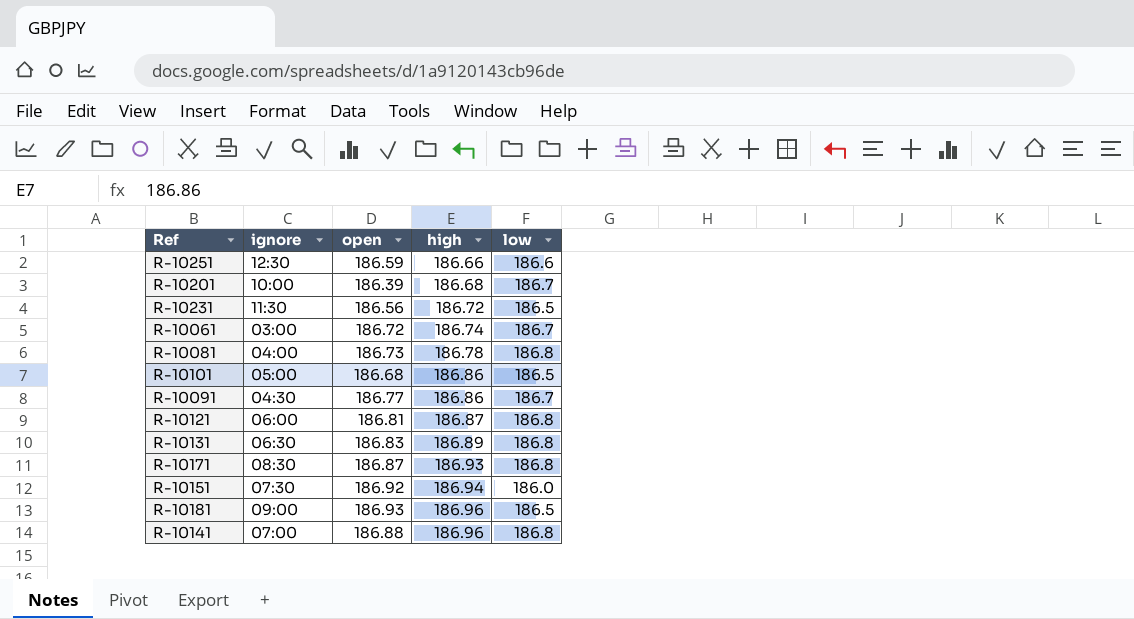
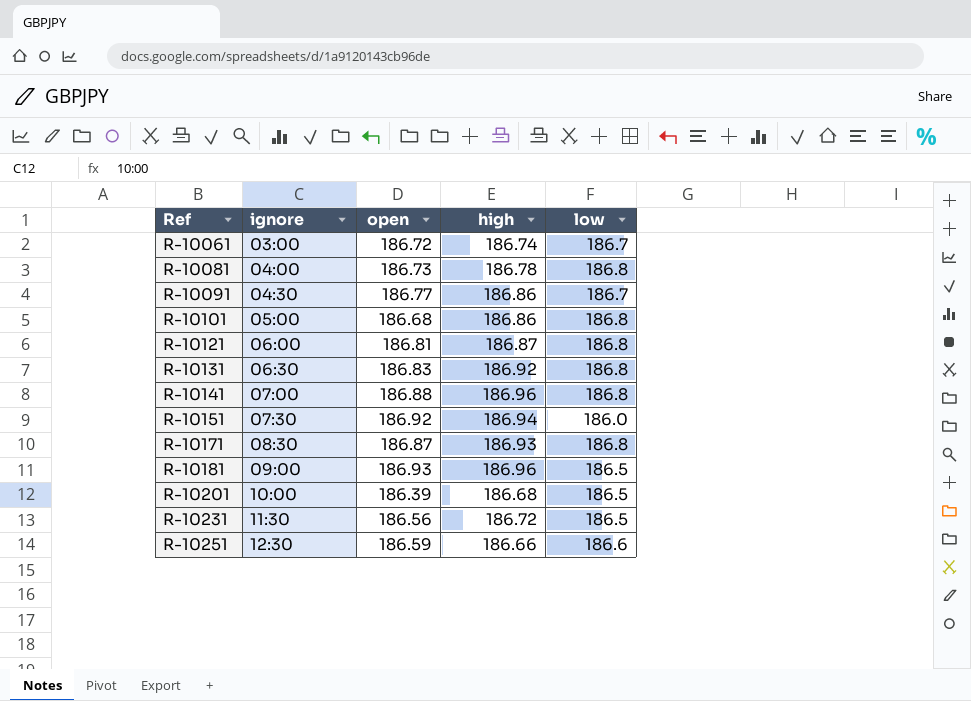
row order: high ascending -> Ref ascending
R-10101 | low: 186.5 -> 186.8
R-10131 | high: 186.89 -> 186.92
R-10201 | low: 186.7 -> 186.5

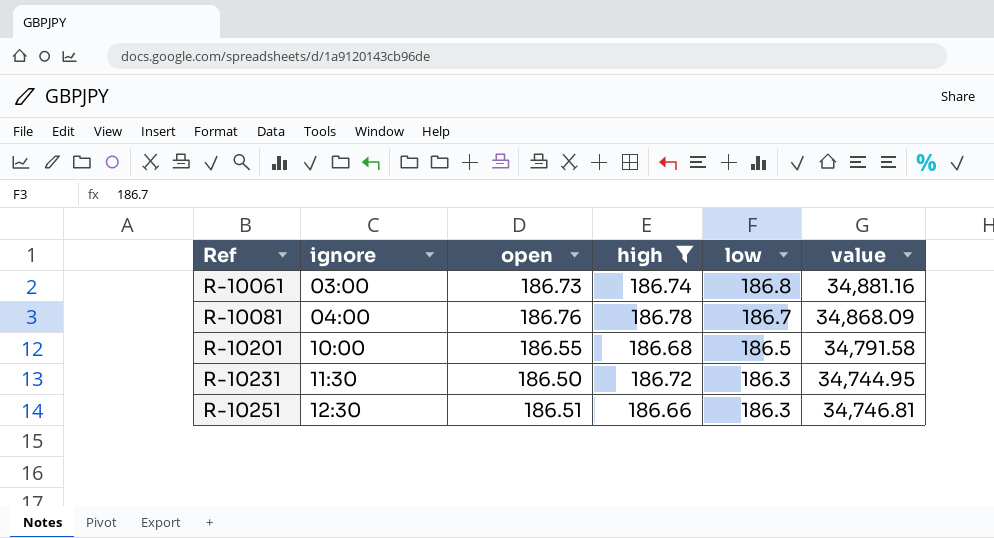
filter: none -> high <= 186.78
column value | formula: none -> [open] * [low]
R-10061 | open: 186.72 -> 186.73
R-10061 | low: 186.7 -> 186.8
R-10081 | open: 186.73 -> 186.76
R-10081 | low: 186.8 -> 186.7
R-10201 | open: 186.39 -> 186.55
R-10231 | open: 186.56 -> 186.50
R-10231 | low: 186.5 -> 186.3
R-10251 | open: 186.59 -> 186.51
R-10251 | low: 186.6 -> 186.3

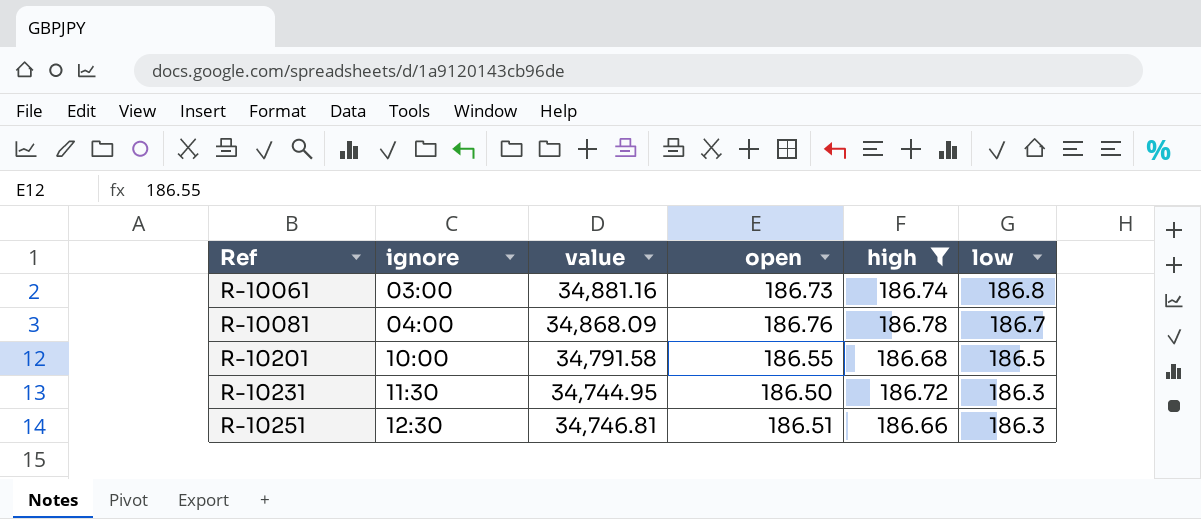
column value | position: 6 -> 3

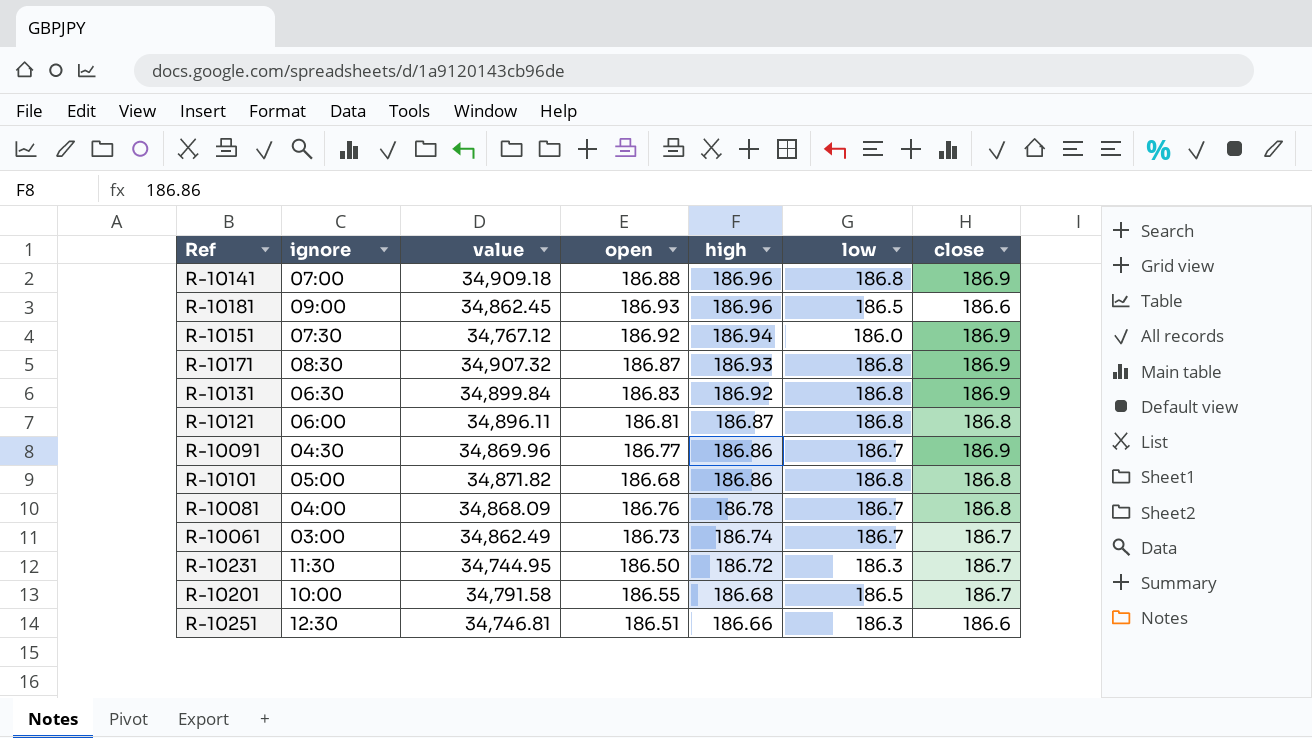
filter: high <= 186.78 -> none
row order: Ref ascending -> high descending
column close | position: none -> 7
R-10061 | value: 34,881.16 -> 34,862.49
R-10061 | low: 186.8 -> 186.7

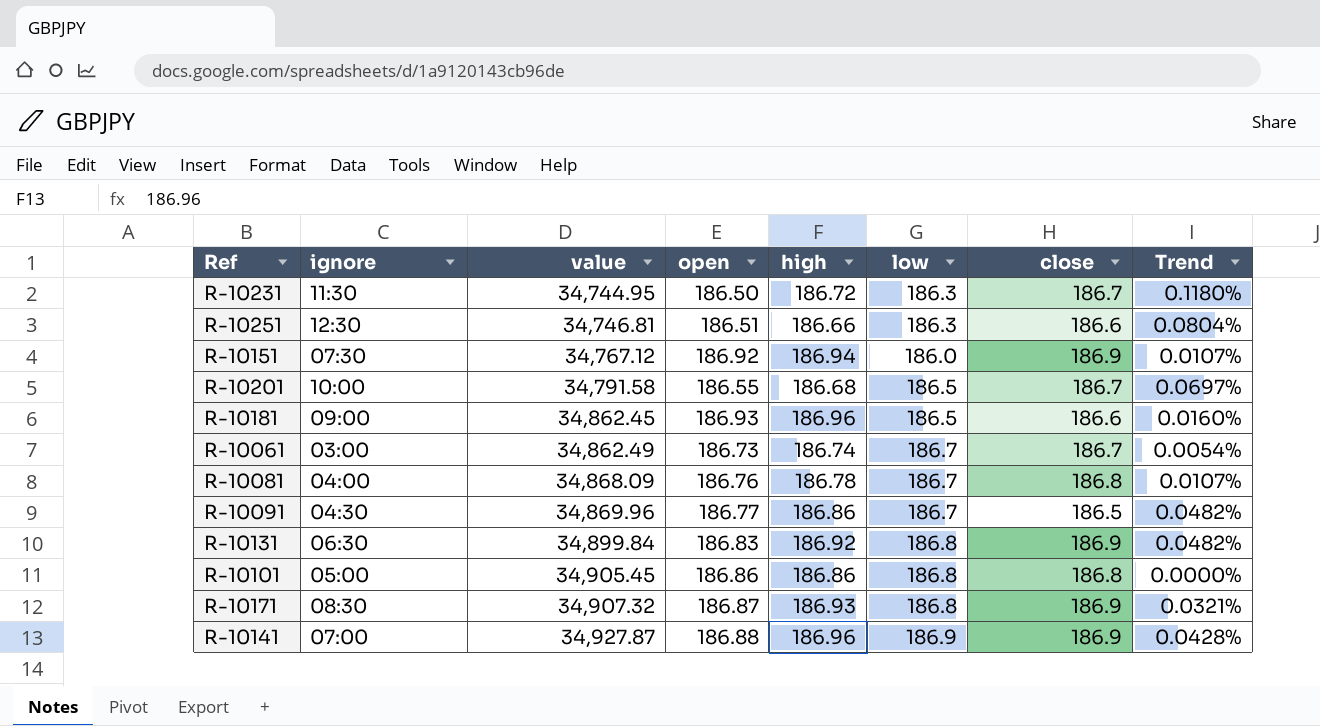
row order: high descending -> value ascending
column Trend | formula: none -> ([high] - [open]) / [open]
row R-10121: 06:00 | 34,896.11 | 186.81 | 186.87 | 186.8 | 186.8 -> none
R-10091 | close: 186.9 -> 186.5
R-10101 | value: 34,871.82 -> 34,905.45
R-10101 | open: 186.68 -> 186.86
R-10141 | value: 34,909.18 -> 34,927.87
R-10141 | low: 186.8 -> 186.9

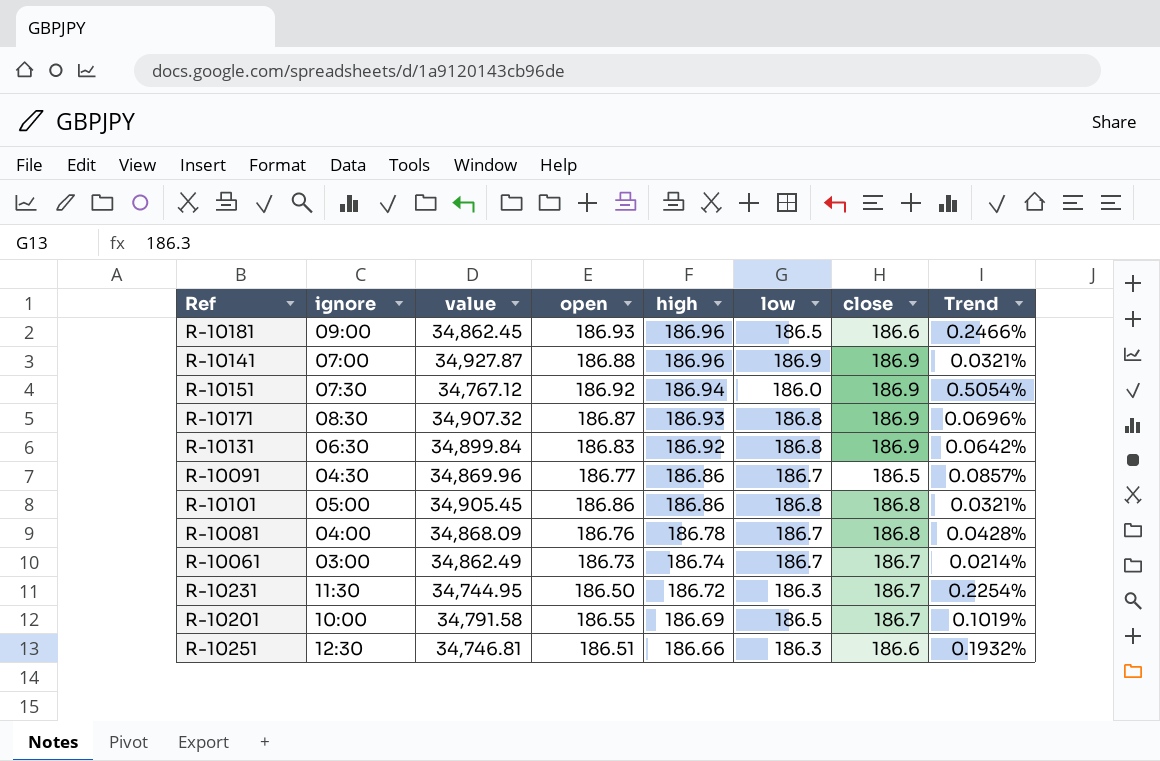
row order: value ascending -> high descending
column Trend | formula: ([high] - [open]) / [open] -> ([high] - [low]) / [low]
R-10201 | high: 186.68 -> 186.69

